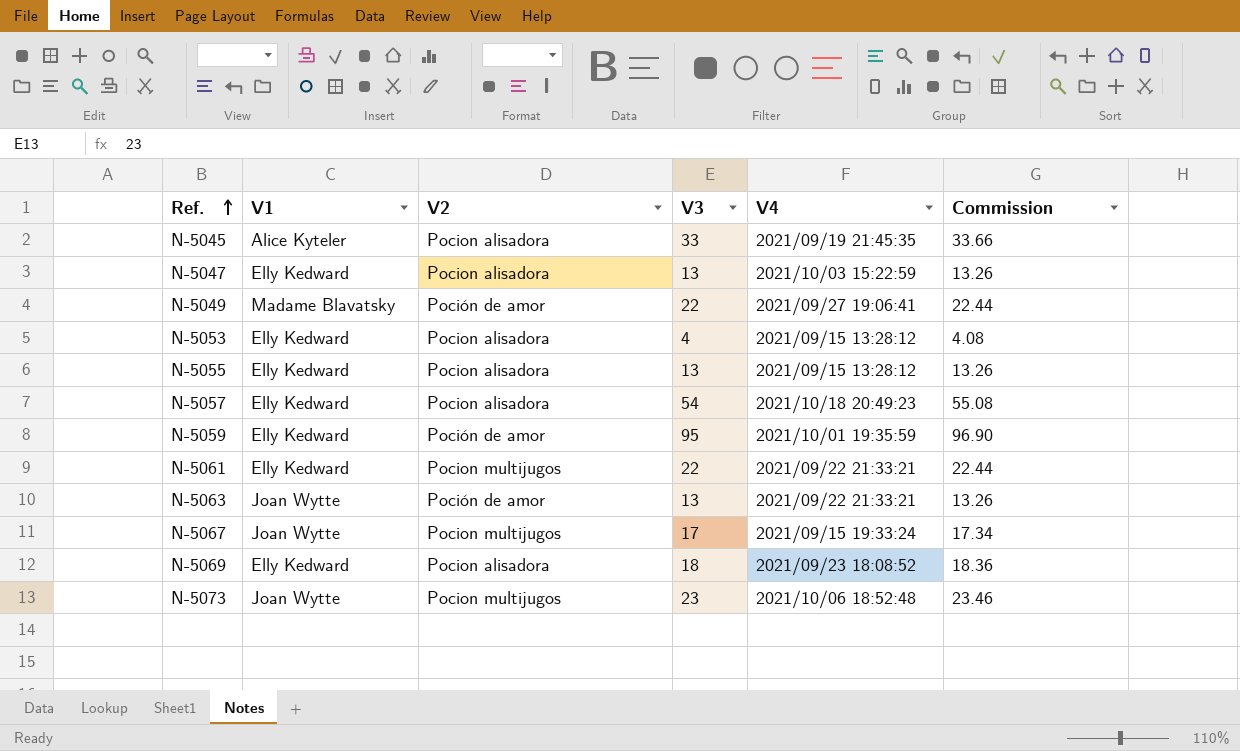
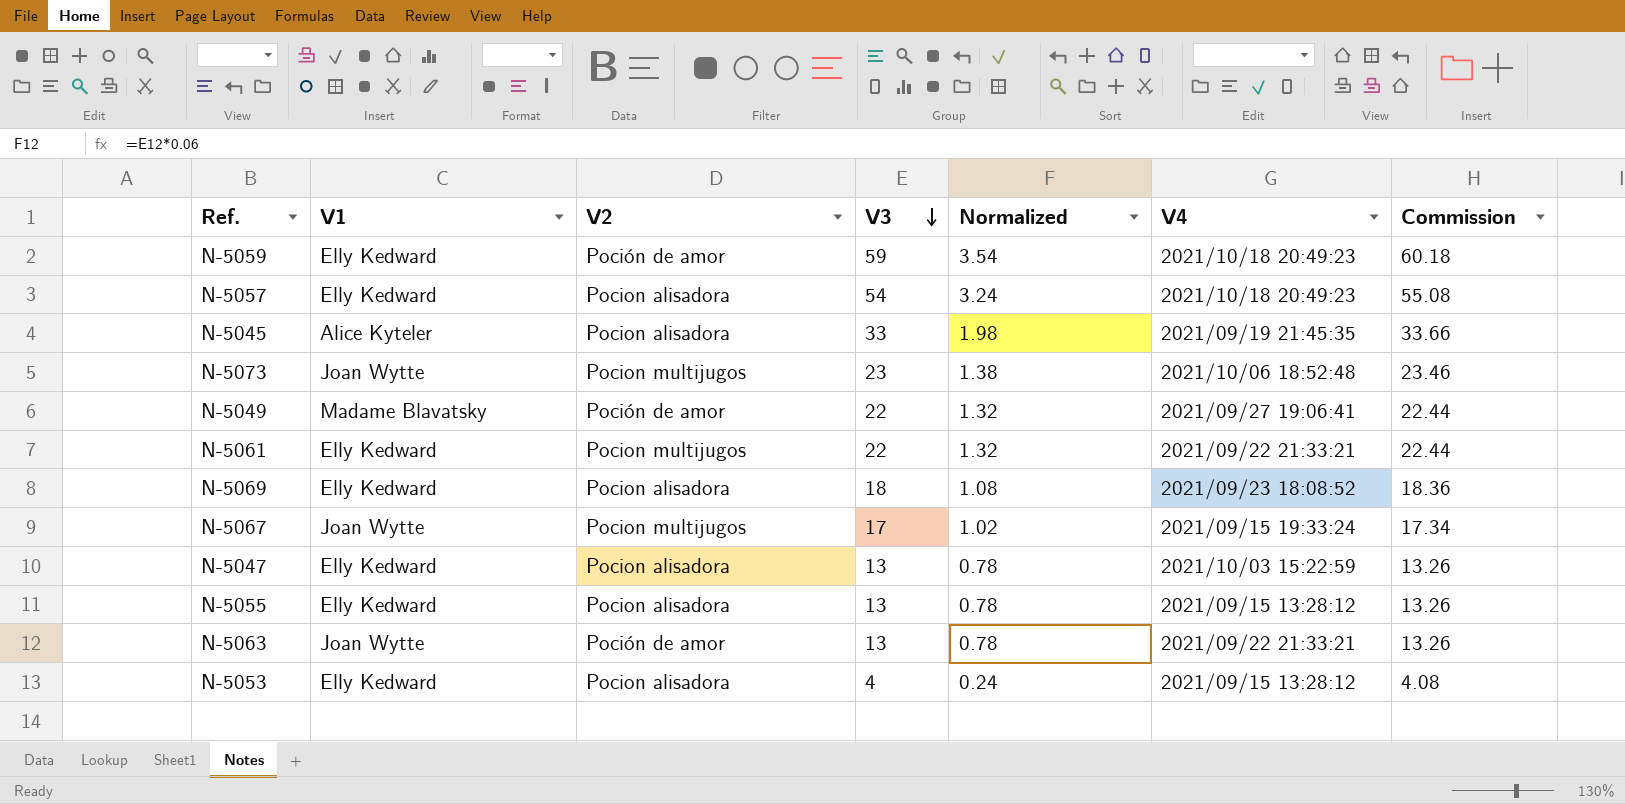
row order: Ref. ascending -> V3 descending
column Normalized | formula: none -> [V3] * 0.06
N-5059 | V3: 95 -> 59
N-5059 | V4: 2021/10/01 19:35:59 -> 2021/10/18 20:49:23
N-5059 | Commission: 96.90 -> 60.18

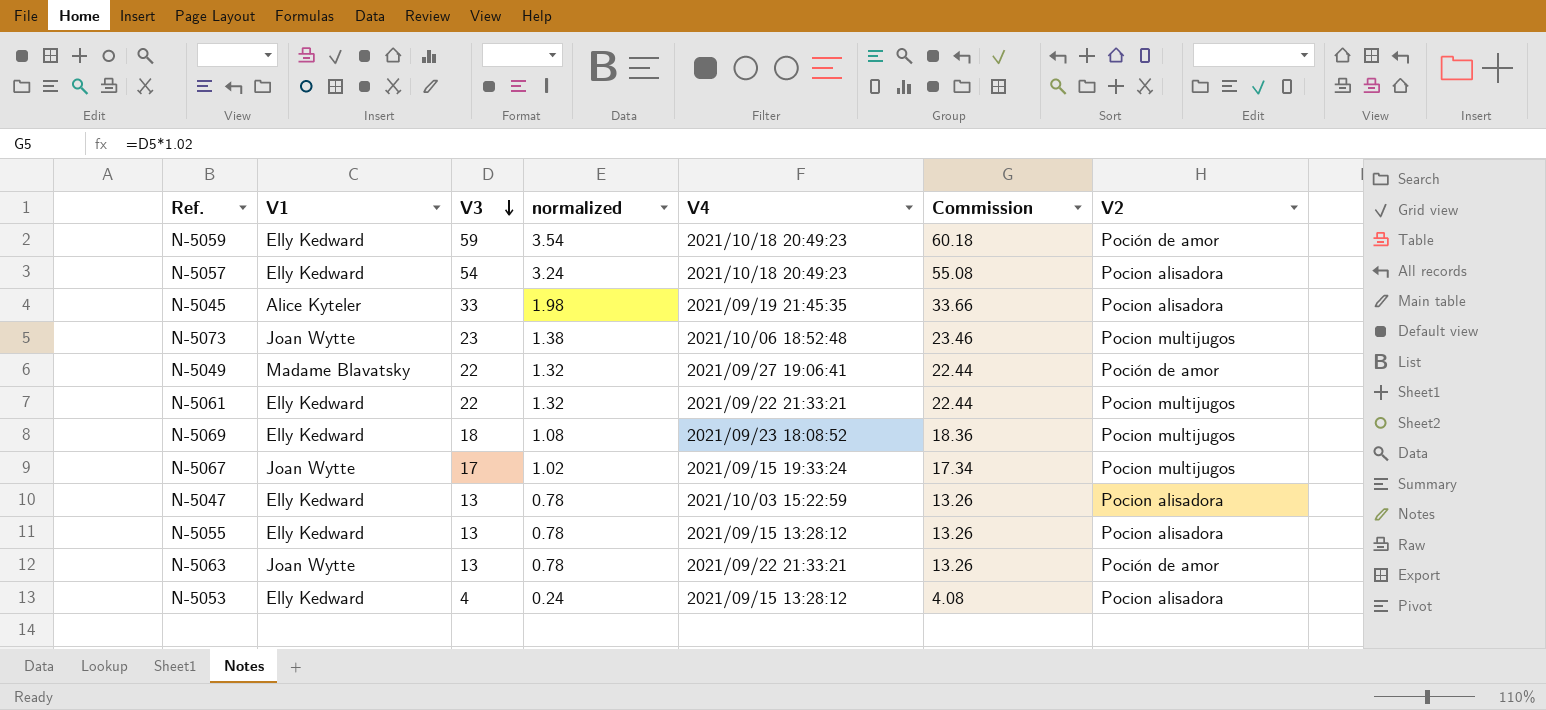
column name: Normalized -> normalized
column V2 | position: 3 -> 7
N-5069 | V2: Pocion alisadora -> Pocion multijugos

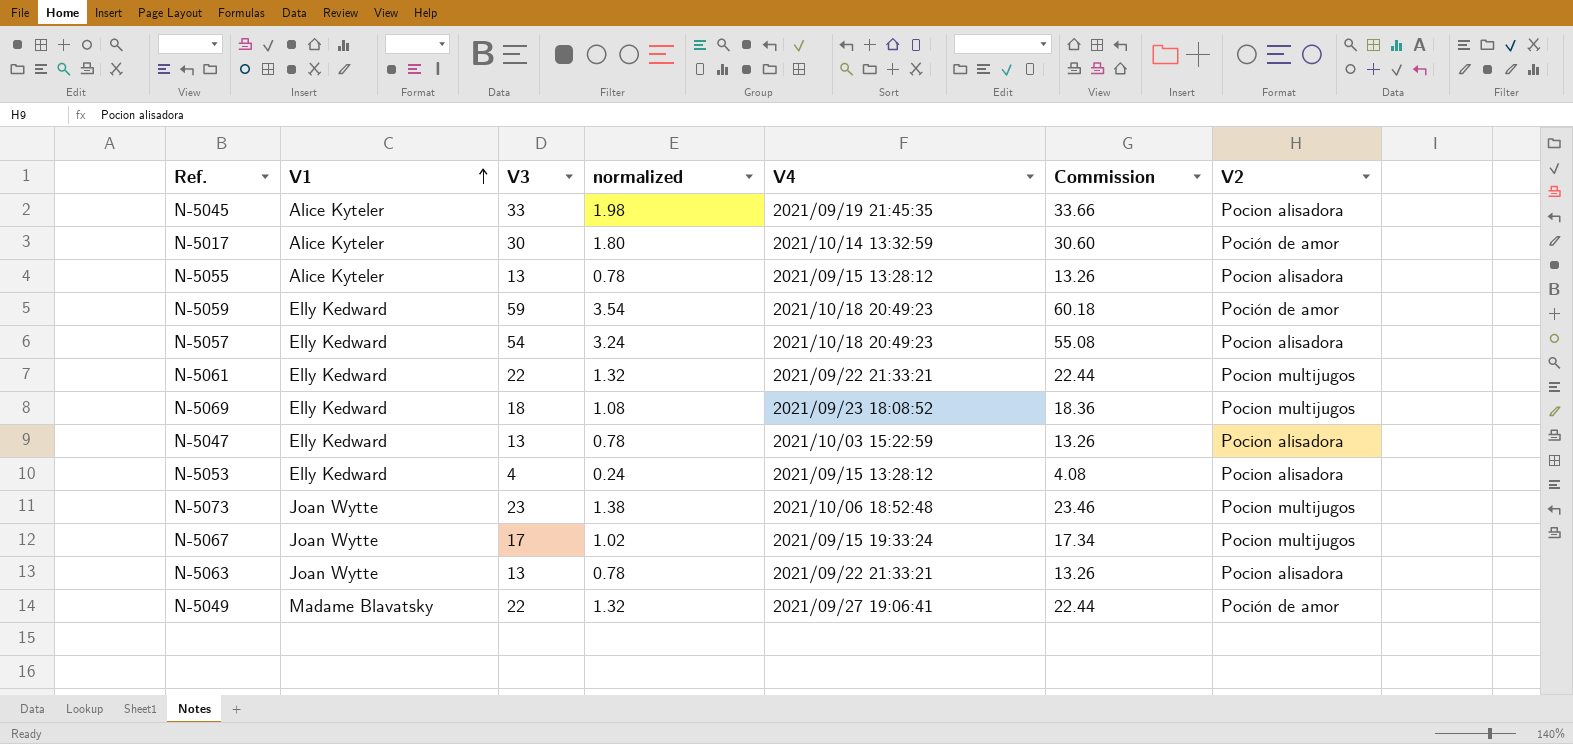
row order: V3 descending -> V1 ascending
row N-5017: none -> Alice Kyteler | 30 | 1.80 | 2021/10/14 13:32:59 | 30.60 | Poción de amor
N-5055 | V1: Elly Kedward -> Alice Kyteler
N-5063 | V2: Poción de amor -> Pocion alisadora

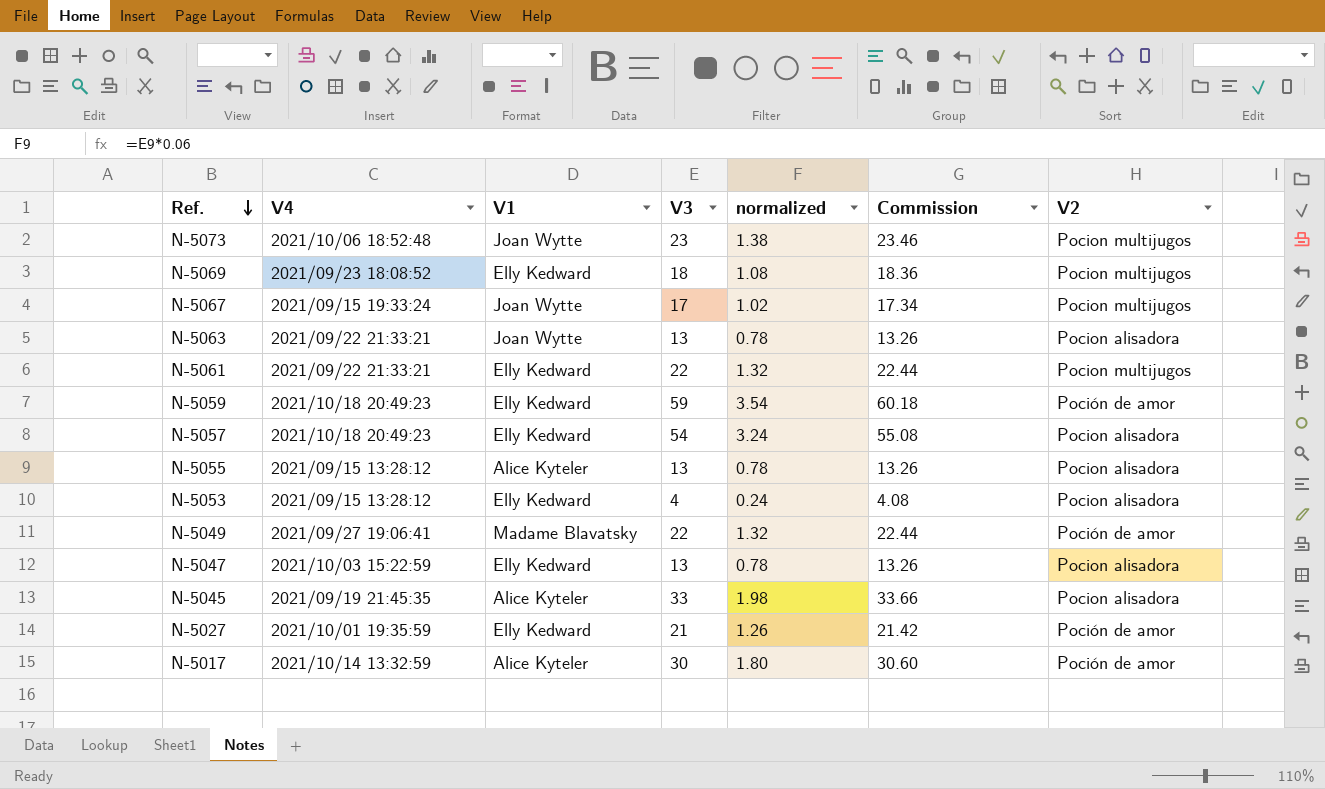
row order: V1 ascending -> Ref. descending
column V4 | position: 5 -> 2
row N-5027: none -> 2021/10/01 19:35:59 | Elly Kedward | 21 | 1.26 | 21.42 | Poción de amor

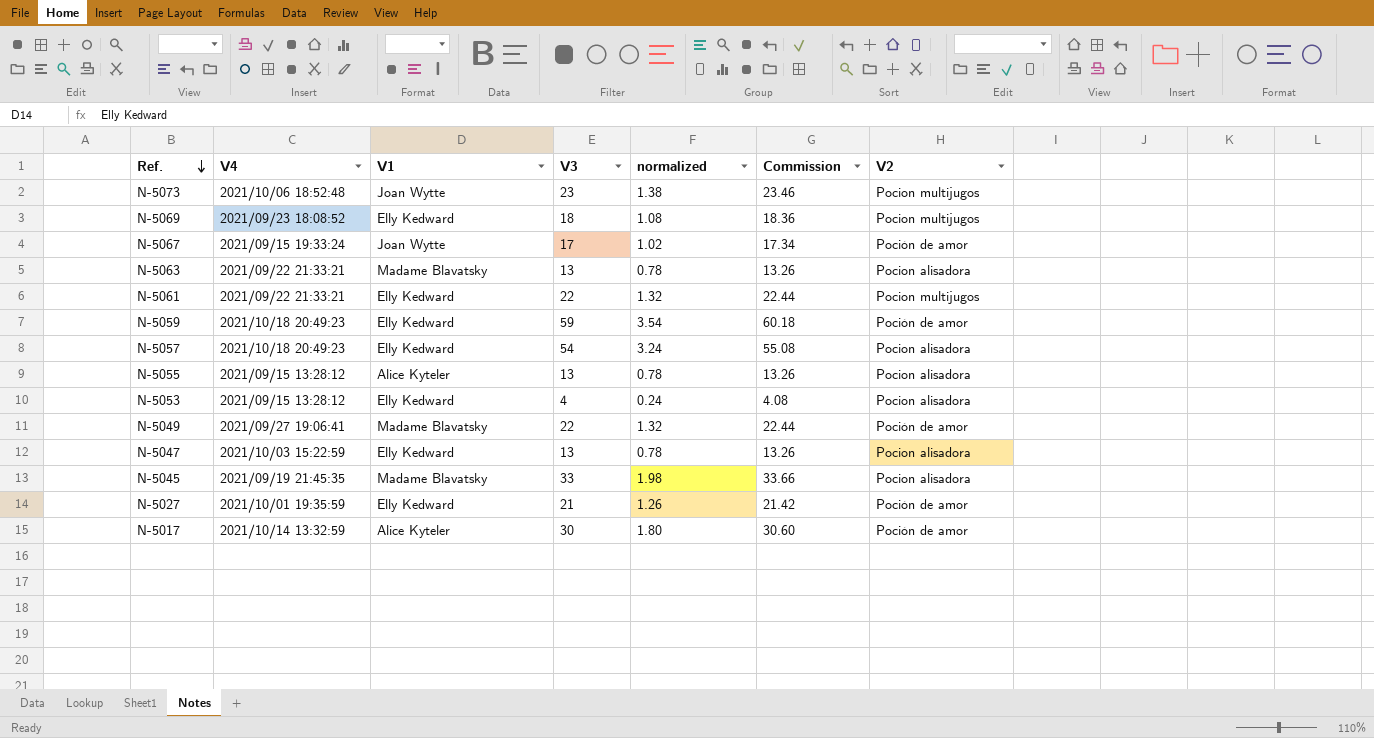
N-5067 | V2: Pocion multijugos -> Poción de amor
N-5063 | V1: Joan Wytte -> Madame Blavatsky
N-5045 | V1: Alice Kyteler -> Madame Blavatsky

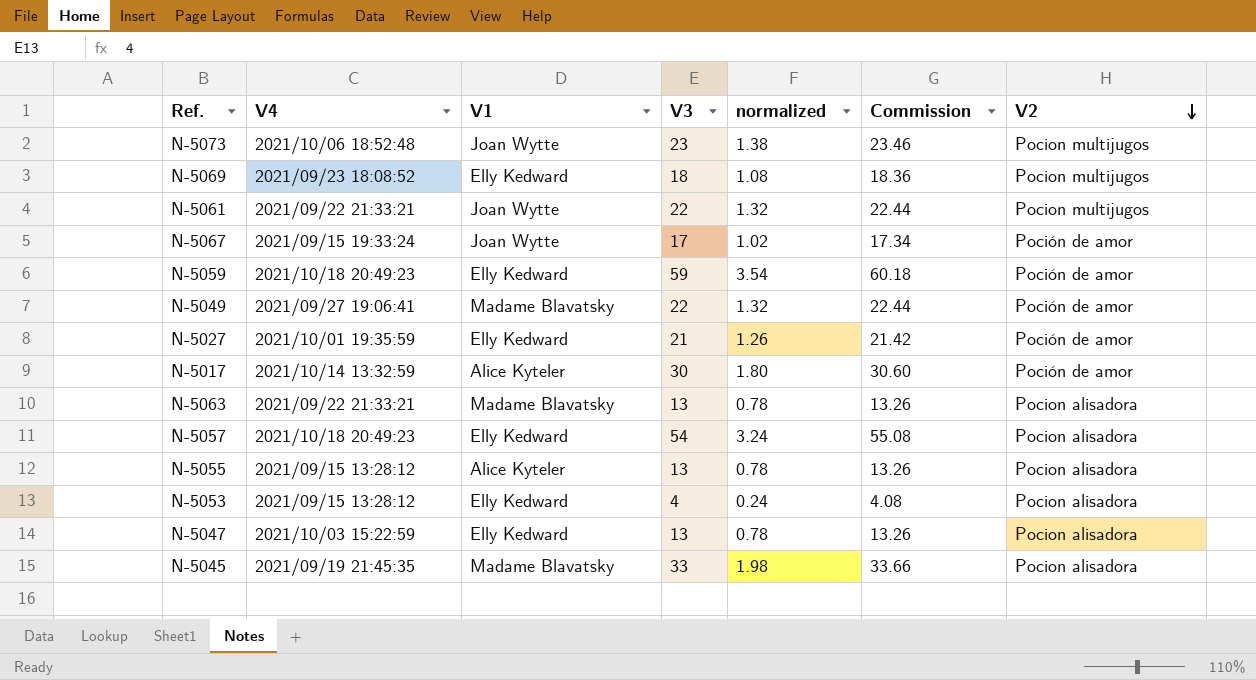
row order: Ref. descending -> V2 descending
N-5061 | V1: Elly Kedward -> Joan Wytte

